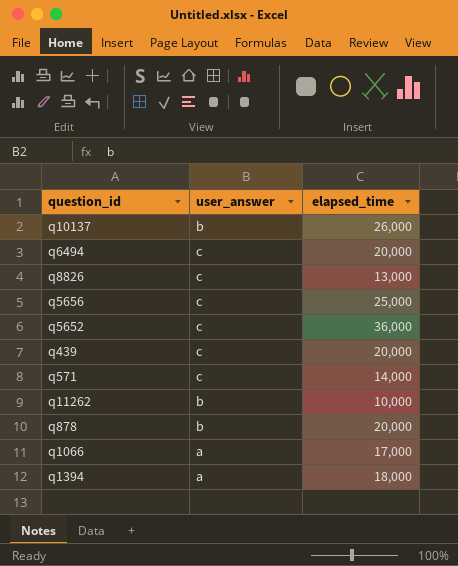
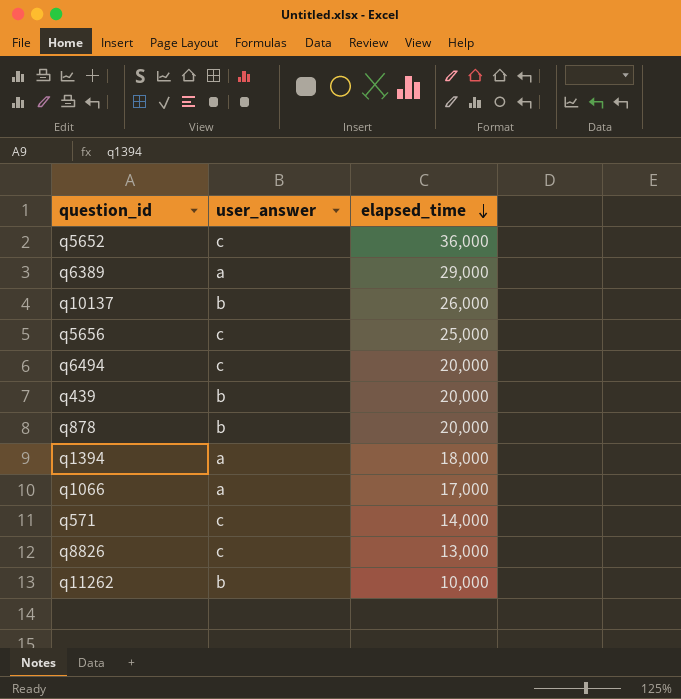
row order: none -> elapsed_time descending
row q6389: none -> a | 29,000
q439 | user_answer: c -> b

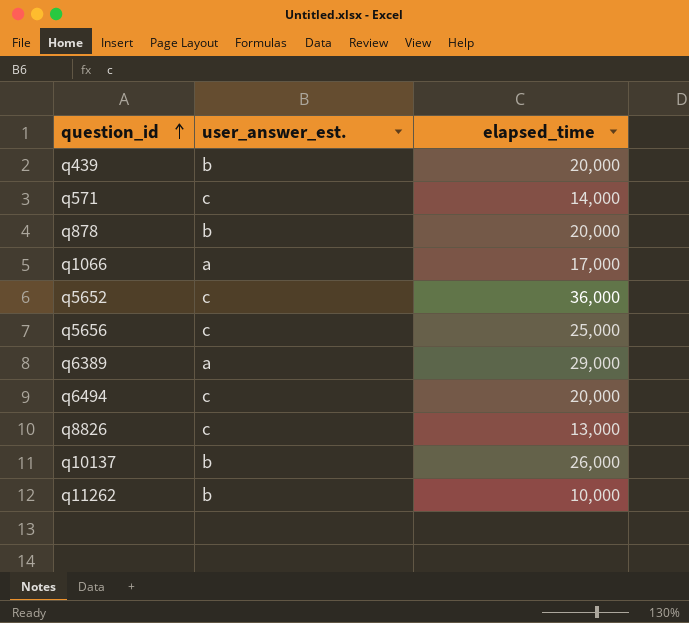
row order: elapsed_time descending -> question_id ascending
column name: user_answer -> user_answer_est.
row q1394: a | 18,000 -> none

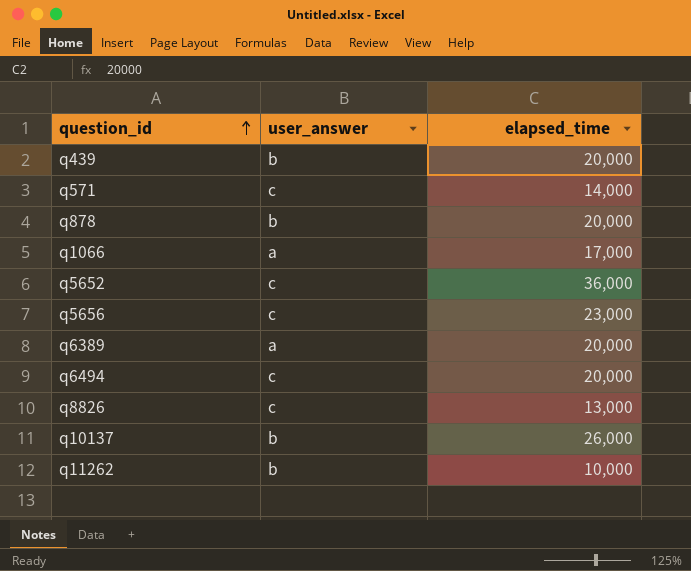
column name: user_answer_est. -> user_answer
q5656 | elapsed_time: 25,000 -> 23,000
q6389 | elapsed_time: 29,000 -> 20,000

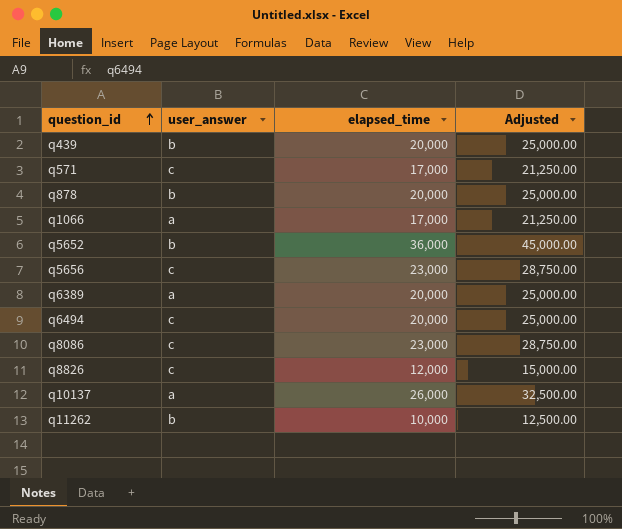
column Adjusted | formula: none -> [elapsed_time] * 1.25
q571 | elapsed_time: 14,000 -> 17,000
q5652 | user_answer: c -> b
row q8086: none -> c | 23,000 | 28,750.00
q8826 | elapsed_time: 13,000 -> 12,000
q10137 | user_answer: b -> a

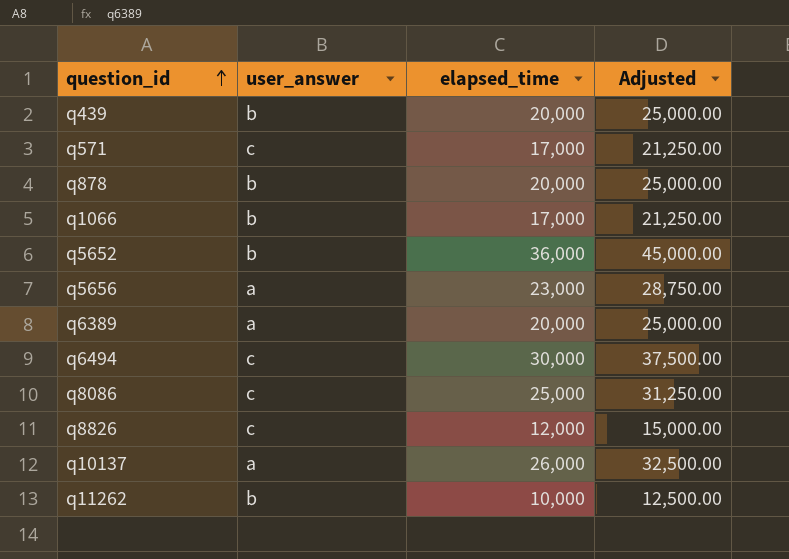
q1066 | user_answer: a -> b
q5656 | user_answer: c -> a
q6494 | elapsed_time: 20,000 -> 30,000
q6494 | Adjusted: 25,000.00 -> 37,500.00
q8086 | elapsed_time: 23,000 -> 25,000
q8086 | Adjusted: 28,750.00 -> 31,250.00

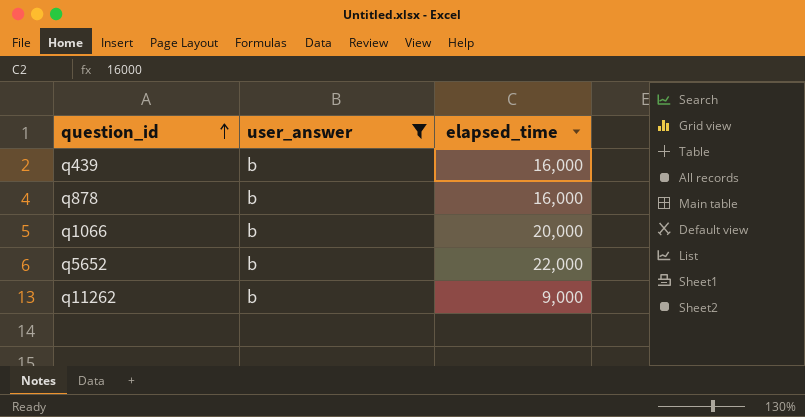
filter: none -> user_answer = b
column Adjusted | formula: [elapsed_time] * 1.25 -> none
q439 | elapsed_time: 20,000 -> 16,000
q878 | elapsed_time: 20,000 -> 16,000
q1066 | elapsed_time: 17,000 -> 20,000
q5652 | elapsed_time: 36,000 -> 22,000
q11262 | elapsed_time: 10,000 -> 9,000

